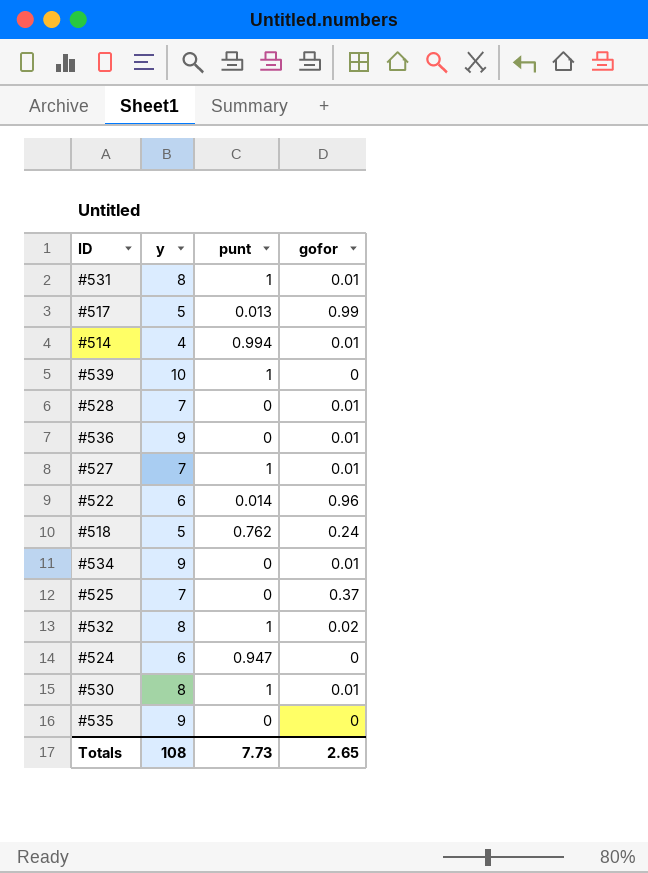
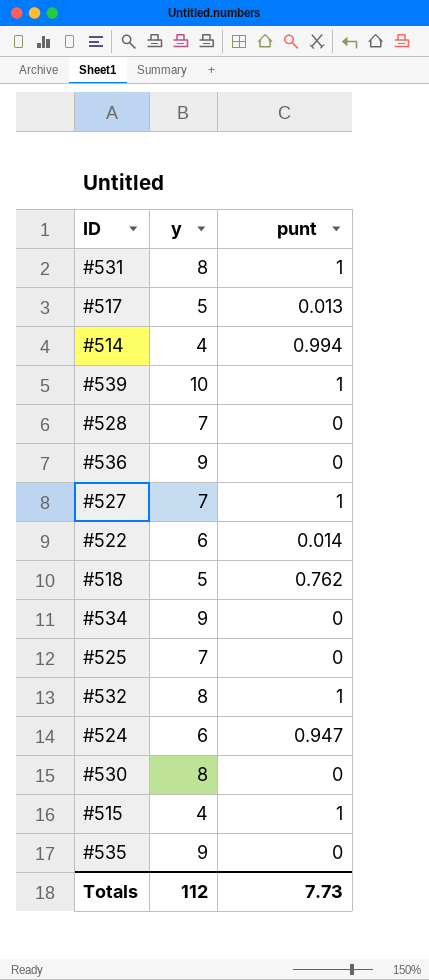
column gofor | position: 4 -> none
#530 | punt: 1 -> 0
row #515: none -> 4 | 1
Totals | y: 108 -> 112

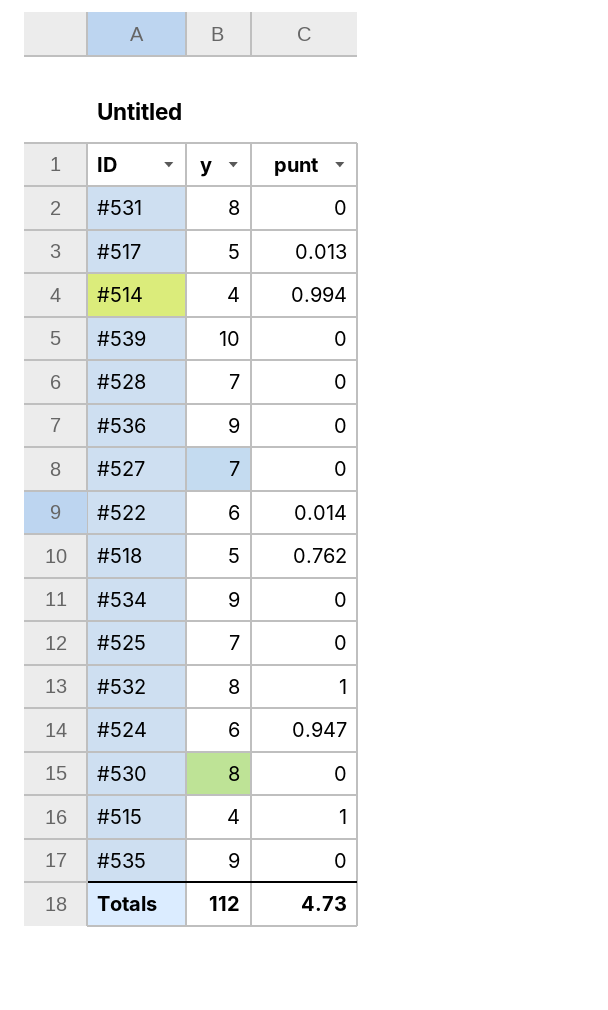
#531 | punt: 1 -> 0
#539 | punt: 1 -> 0
#527 | punt: 1 -> 0
Totals | punt: 7.73 -> 4.73

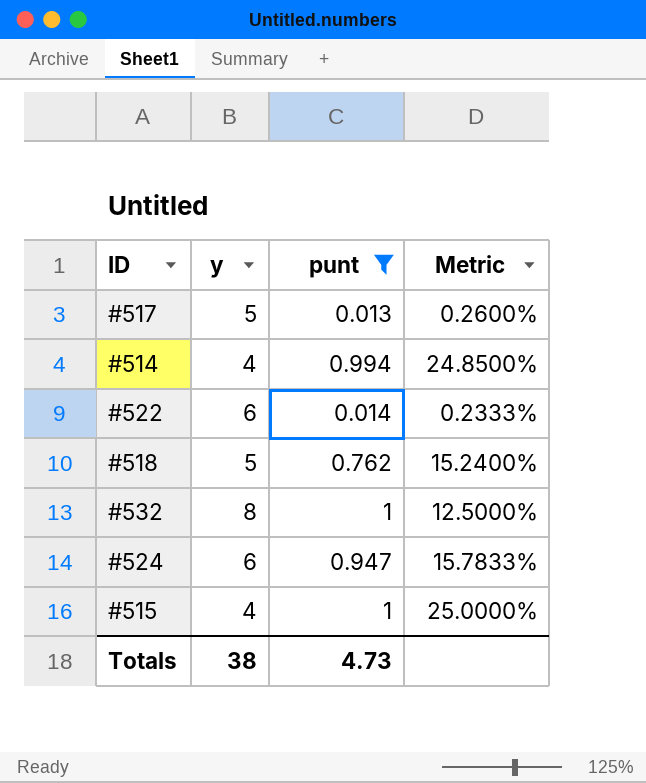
filter: none -> punt != 0
column Metric | formula: none -> [punt] / [y]
Totals | y: 112 -> 38

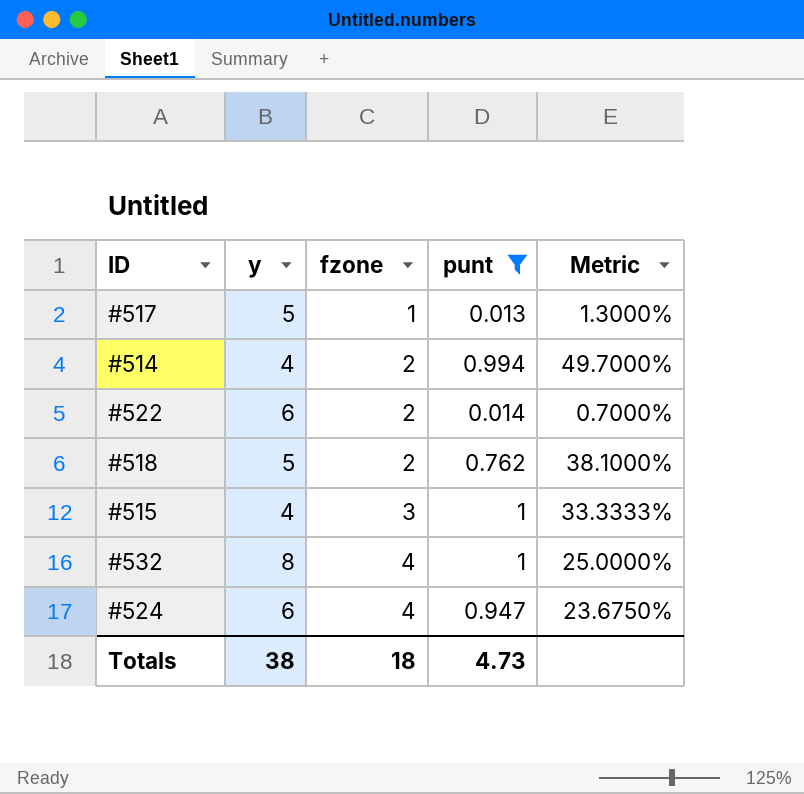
row order: none -> fzone ascending
column fzone | position: none -> 3
column Metric | formula: [punt] / [y] -> [punt] / [fzone]

